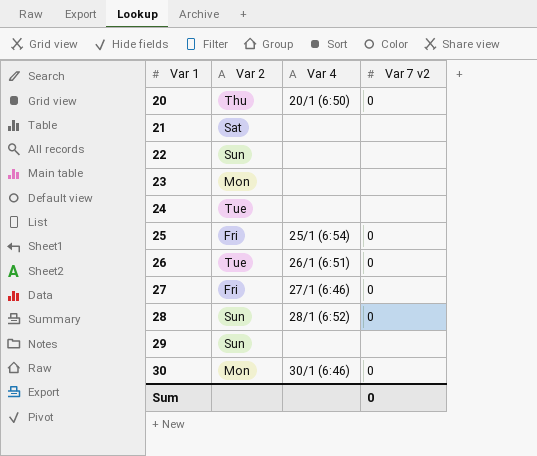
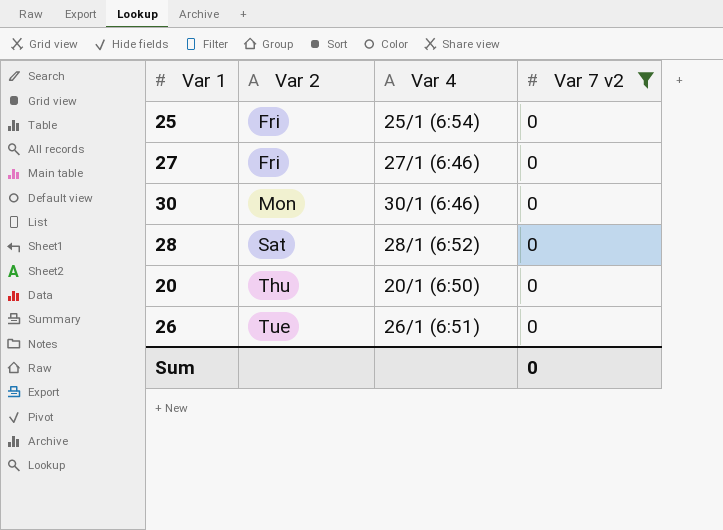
filter: none -> Var 7 v2 = 0
row order: Var 1 ascending -> Var 2 ascending
28 | Var 2: Sun -> Sat

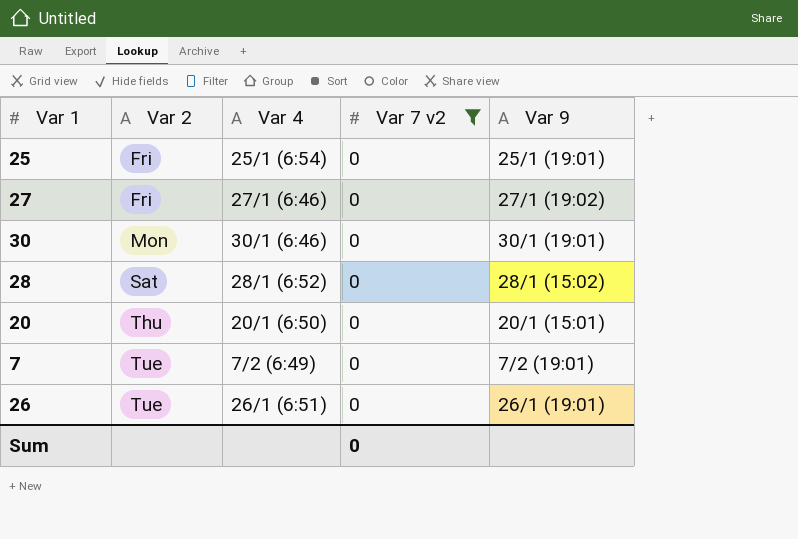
column Var 9 | position: none -> 5
row 7: none -> Tue | 7/2 (6:49) | 0 | 7/2 (19:01)

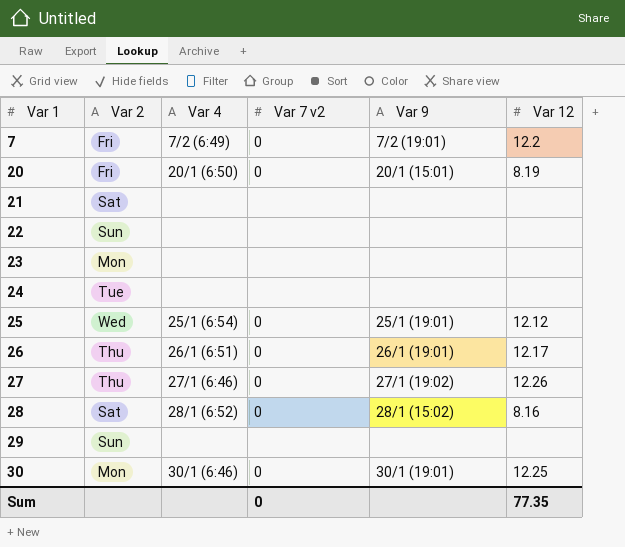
filter: Var 7 v2 = 0 -> none
row order: Var 2 ascending -> Var 1 ascending
column Var 12 | position: none -> 6
7 | Var 2: Tue -> Fri
20 | Var 2: Thu -> Fri
25 | Var 2: Fri -> Wed
26 | Var 2: Tue -> Thu
27 | Var 2: Fri -> Thu

